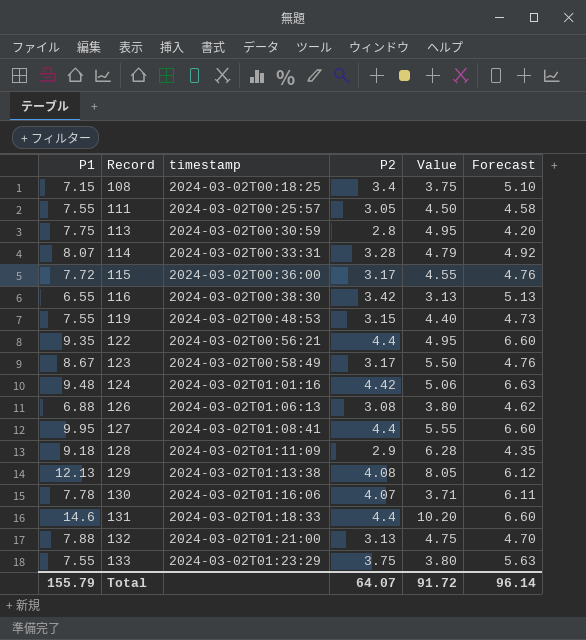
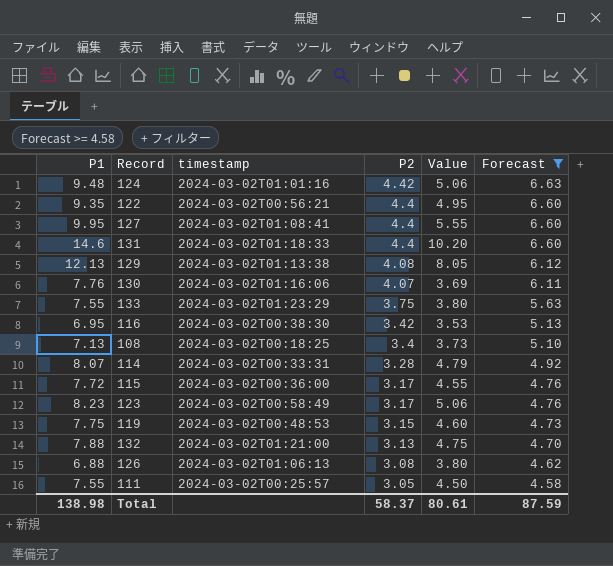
filter: none -> Forecast >= 4.58
row order: Record ascending -> P2 descending
130 | P1: 7.78 -> 7.76
130 | Value: 3.71 -> 3.69
116 | P1: 6.55 -> 6.95
116 | Value: 3.13 -> 3.53
108 | P1: 7.15 -> 7.13
108 | Value: 3.75 -> 3.73
123 | P1: 8.67 -> 8.23
123 | Value: 5.50 -> 5.06
119 | P1: 7.55 -> 7.75
119 | Value: 4.40 -> 4.60
Total | P1: 155.79 -> 138.98
Total | P2: 64.07 -> 58.37
Total | Value: 91.72 -> 80.61
Total | Forecast: 96.14 -> 87.59

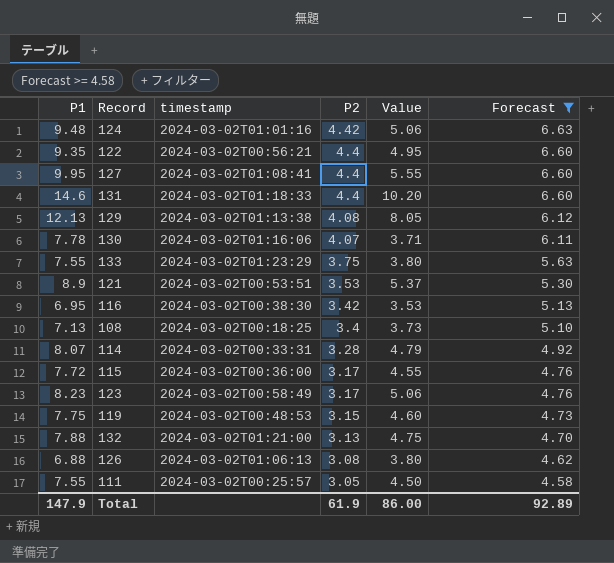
130 | P1: 7.76 -> 7.78
130 | Value: 3.69 -> 3.71
row 121: none -> 8.9 | 2024-03-02T00:53:51 | 3.53 | 5.37 | 5.30
Total | P1: 138.98 -> 147.9
Total | P2: 58.37 -> 61.9
Total | Value: 80.61 -> 86.00
Total | Forecast: 87.59 -> 92.89

